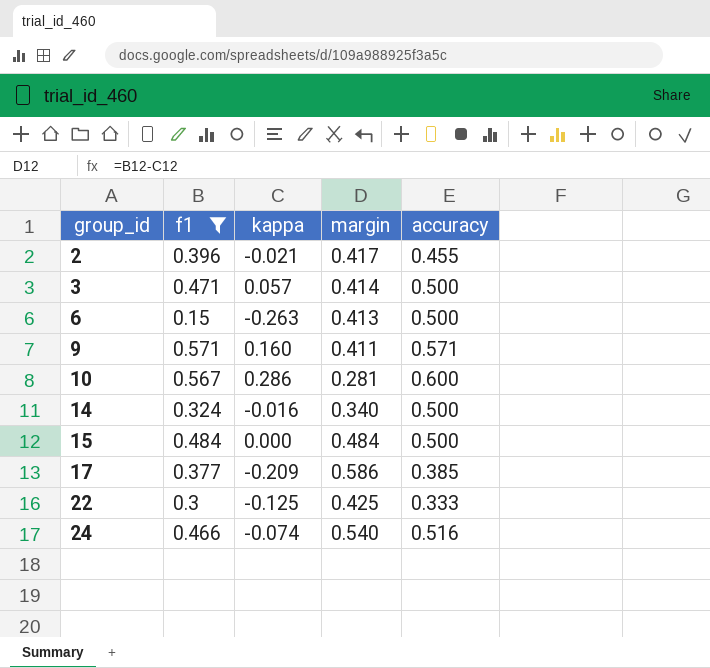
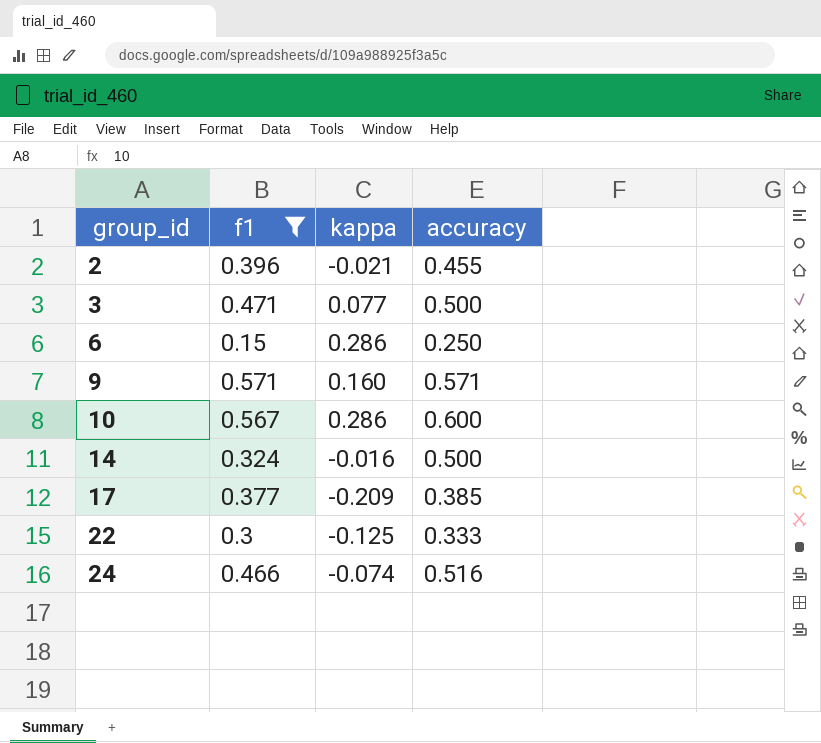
column margin | formula: [f1] - [kappa] -> none
row 15: 0.484 | 0.000 | 0.484 | 0.500 -> none
3 | kappa: 0.057 -> 0.077
6 | kappa: -0.263 -> 0.286
6 | accuracy: 0.500 -> 0.250

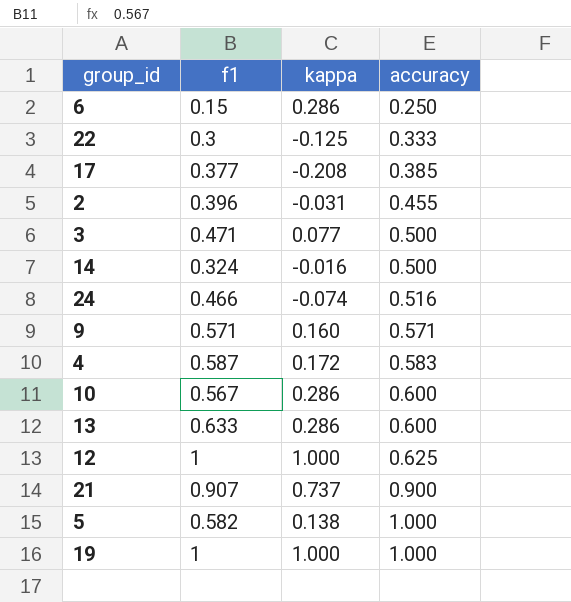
filter: f1 <= 0.571 -> none
row order: group_id ascending -> accuracy ascending
17 | kappa: -0.209 -> -0.208
2 | kappa: -0.021 -> -0.031

